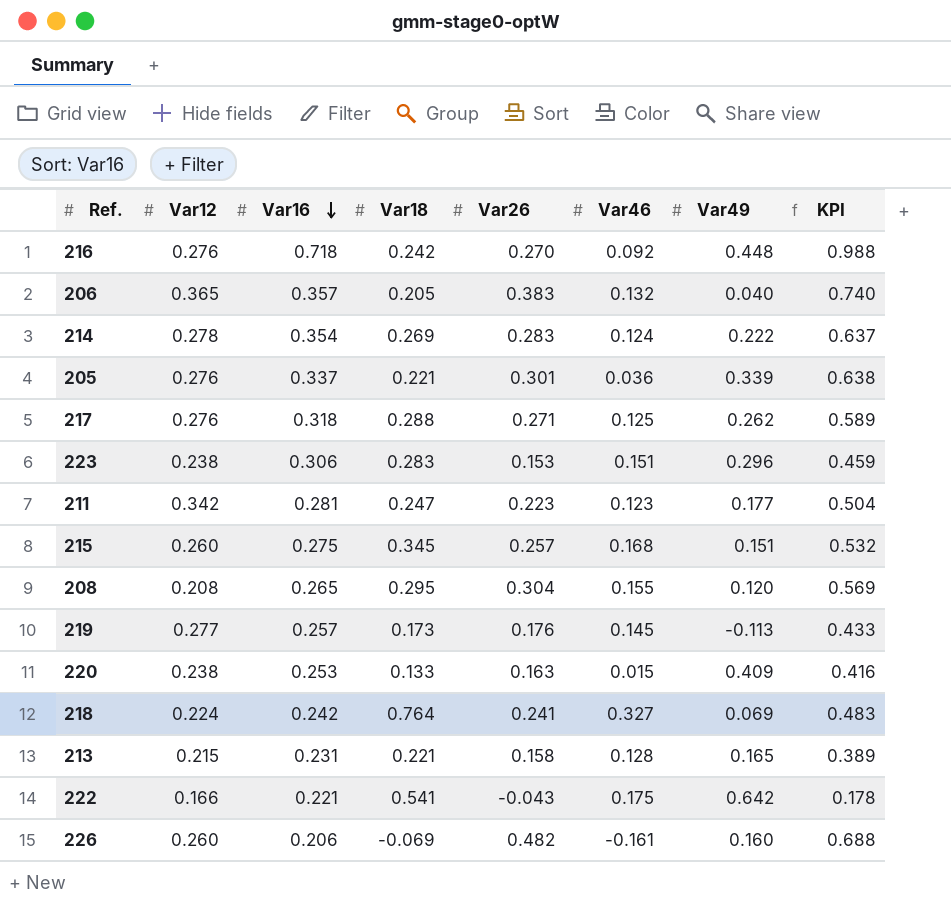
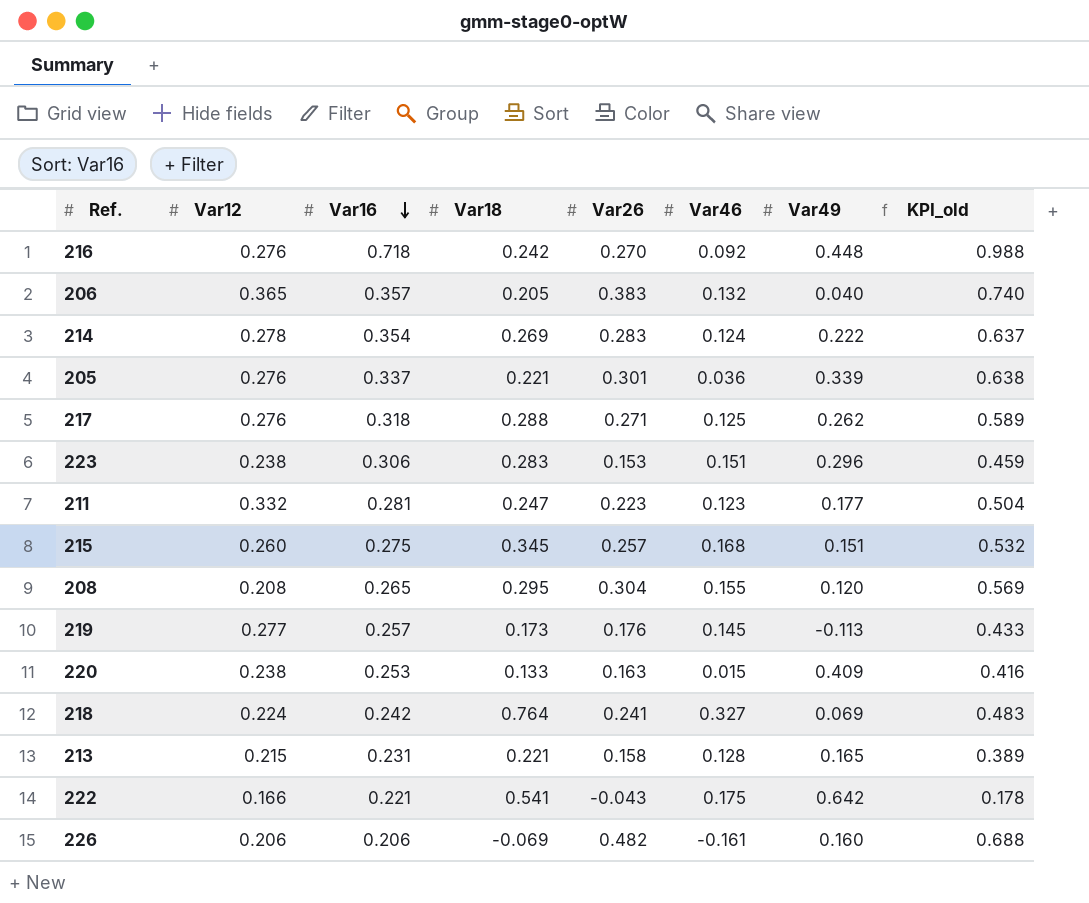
column name: KPI -> KPI_old
211 | Var12: 0.342 -> 0.332
226 | Var12: 0.260 -> 0.206

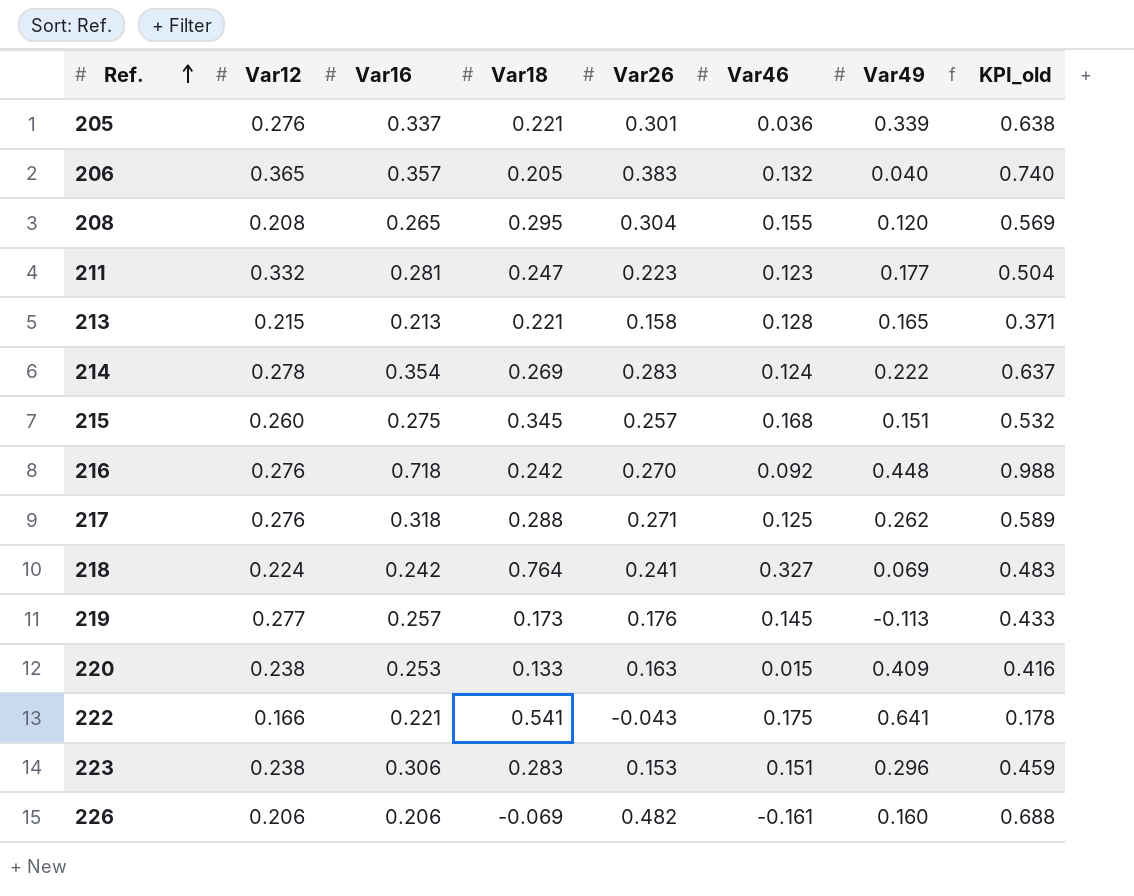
row order: Var16 descending -> Ref. ascending
213 | Var16: 0.231 -> 0.213
213 | KPI_old: 0.389 -> 0.371
222 | Var49: 0.642 -> 0.641

